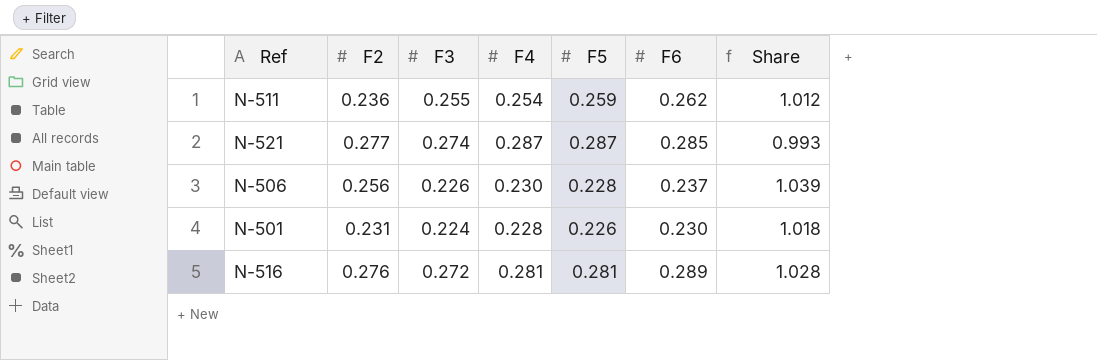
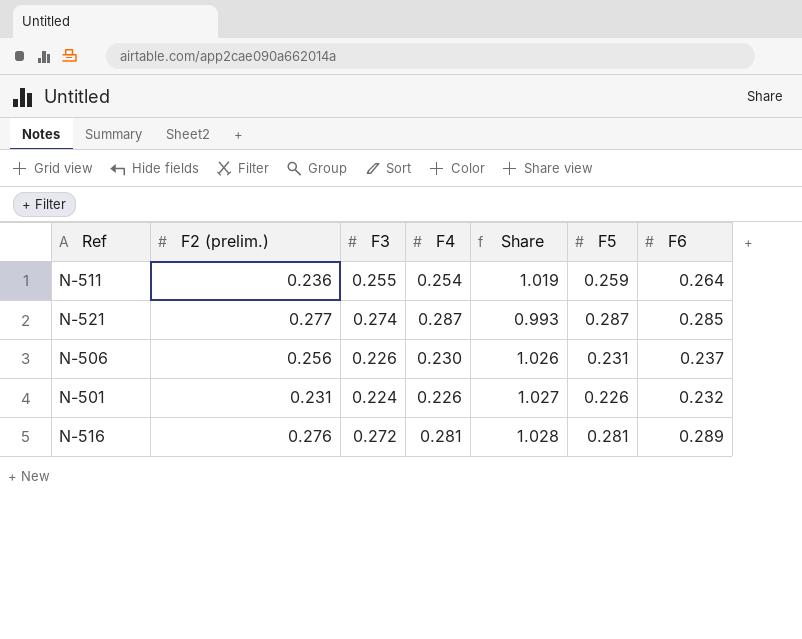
column name: F2 -> F2 (prelim.)
column Share | position: 7 -> 5
N-511 | Share: 1.012 -> 1.019
N-511 | F6: 0.262 -> 0.264
N-506 | Share: 1.039 -> 1.026
N-506 | F5: 0.228 -> 0.231
N-501 | F4: 0.228 -> 0.226
N-501 | Share: 1.018 -> 1.027
N-501 | F6: 0.230 -> 0.232

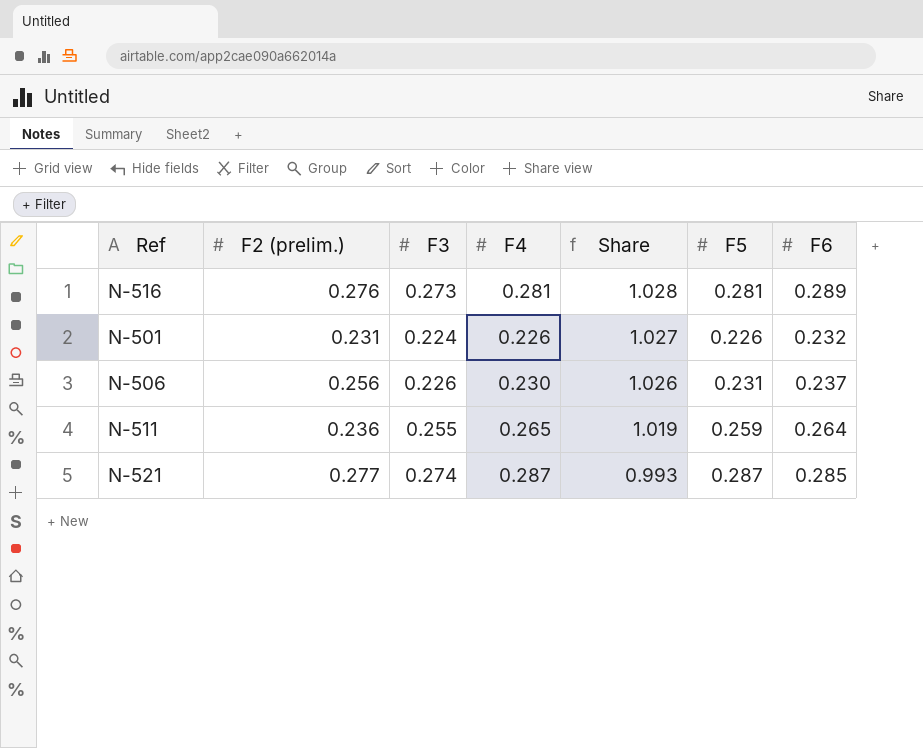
row order: none -> Share descending
N-516 | F3: 0.272 -> 0.273
N-511 | F4: 0.254 -> 0.265

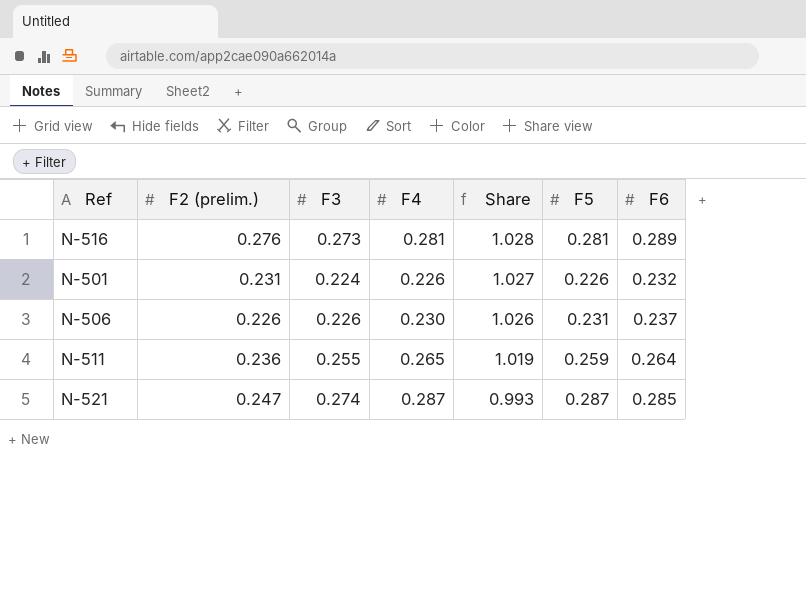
N-506 | F2 (prelim.): 0.256 -> 0.226
N-521 | F2 (prelim.): 0.277 -> 0.247

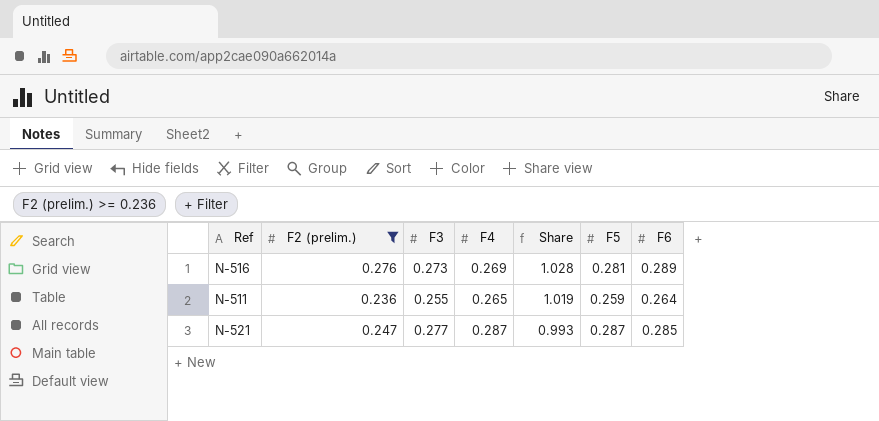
filter: none -> F2 (prelim.) >= 0.236
N-516 | F4: 0.281 -> 0.269
N-521 | F3: 0.274 -> 0.277

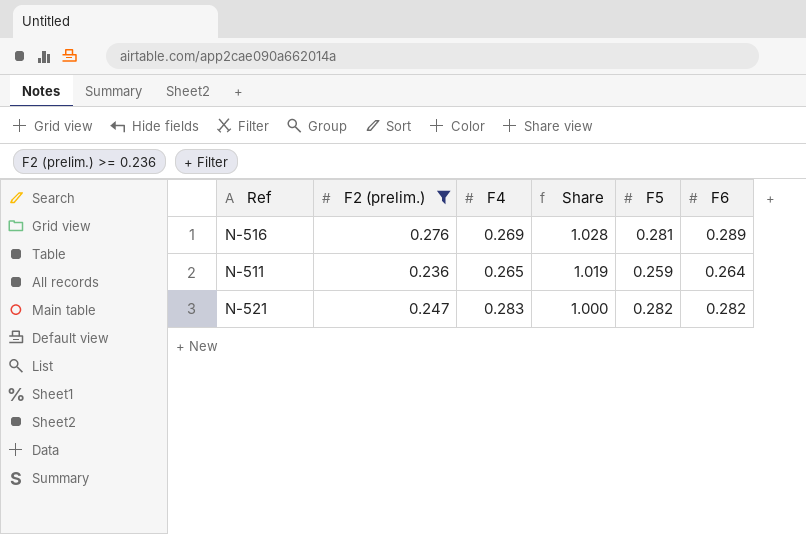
column F3 | position: 3 -> none
N-521 | F4: 0.287 -> 0.283
N-521 | Share: 0.993 -> 1.000
N-521 | F5: 0.287 -> 0.282
N-521 | F6: 0.285 -> 0.282

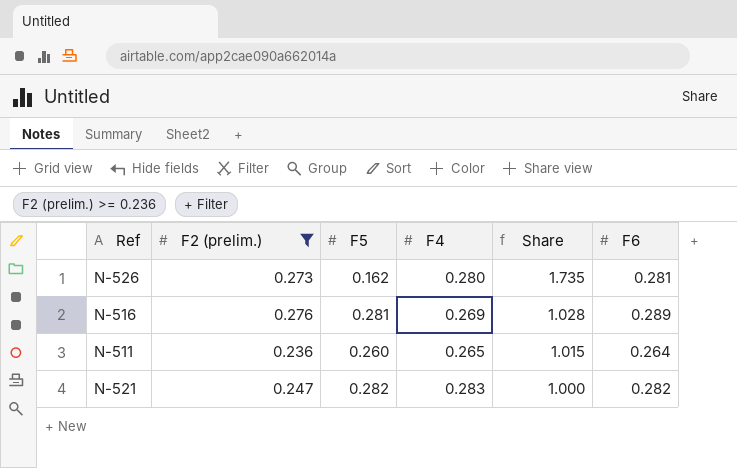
column F5 | position: 5 -> 3
row N-526: none -> 0.273 | 0.162 | 0.280 | 1.735 | 0.281
N-511 | F5: 0.259 -> 0.260
N-511 | Share: 1.019 -> 1.015

